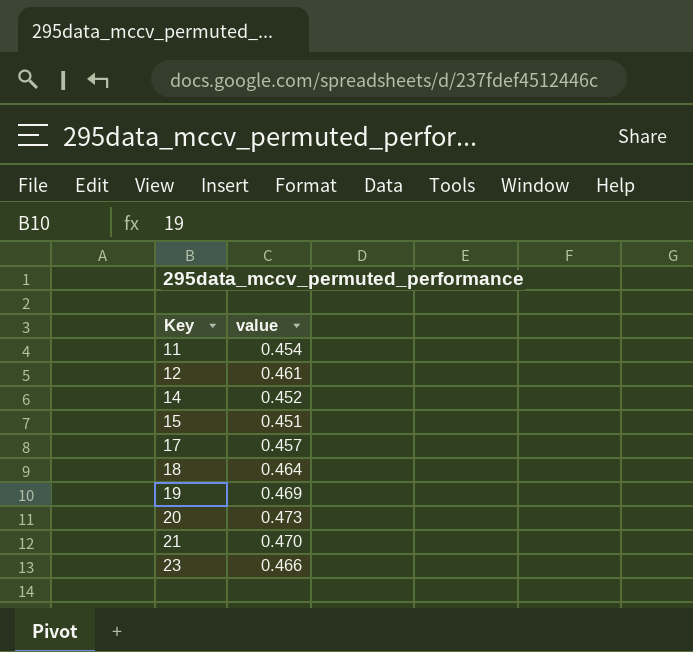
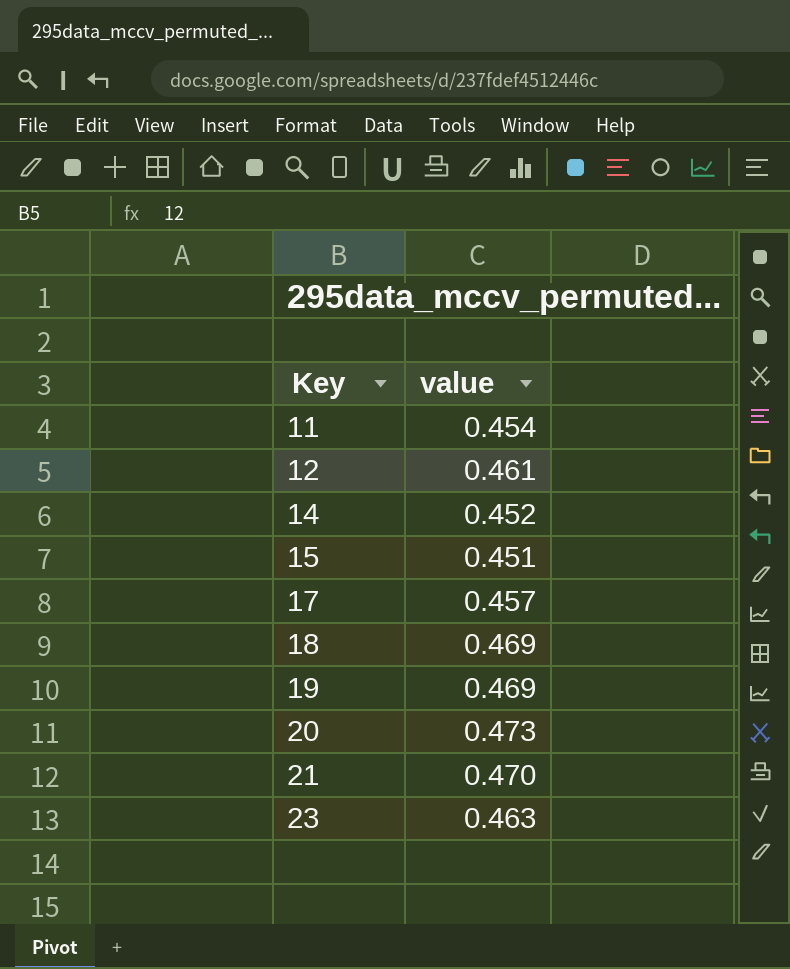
18 | value: 0.464 -> 0.469
23 | value: 0.466 -> 0.463

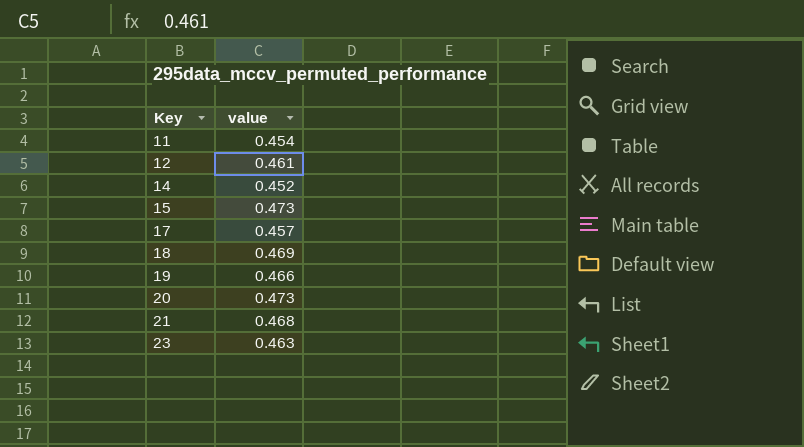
15 | value: 0.451 -> 0.473
19 | value: 0.469 -> 0.466
21 | value: 0.470 -> 0.468

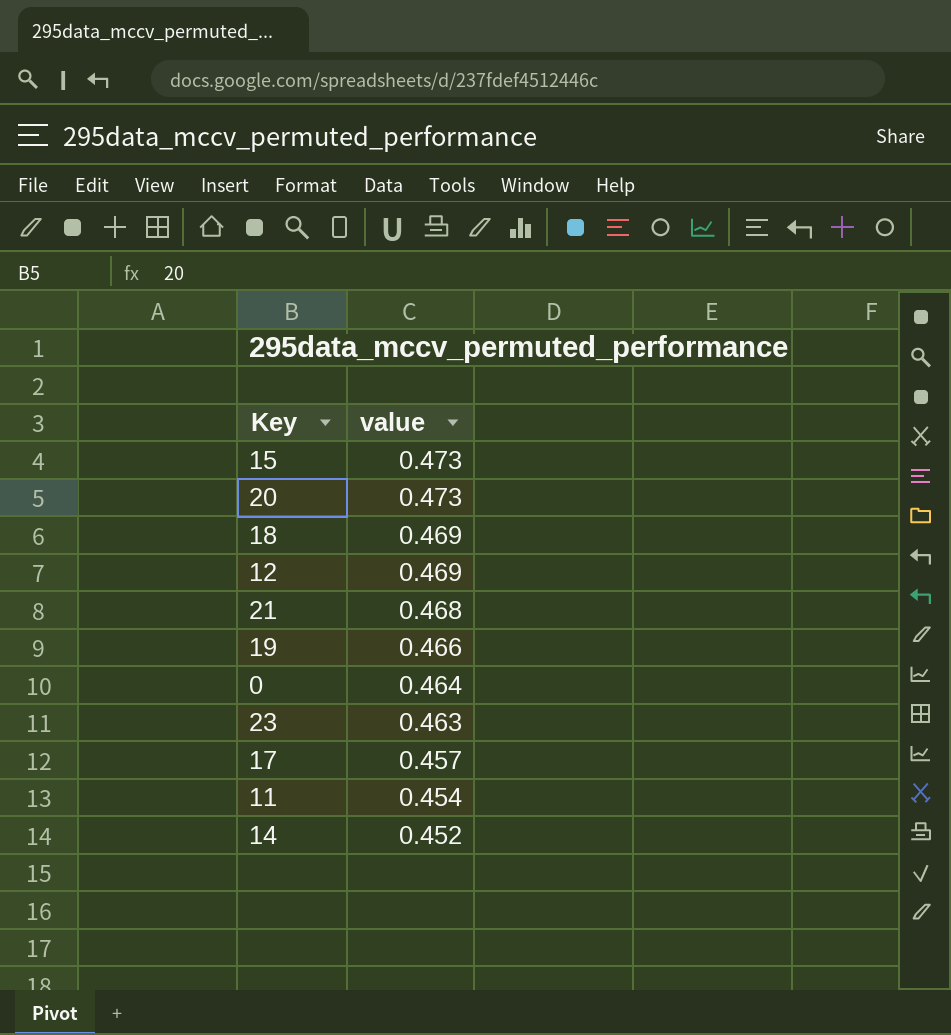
row order: Key ascending -> value descending
12 | value: 0.461 -> 0.469
row 0: none -> 0.464

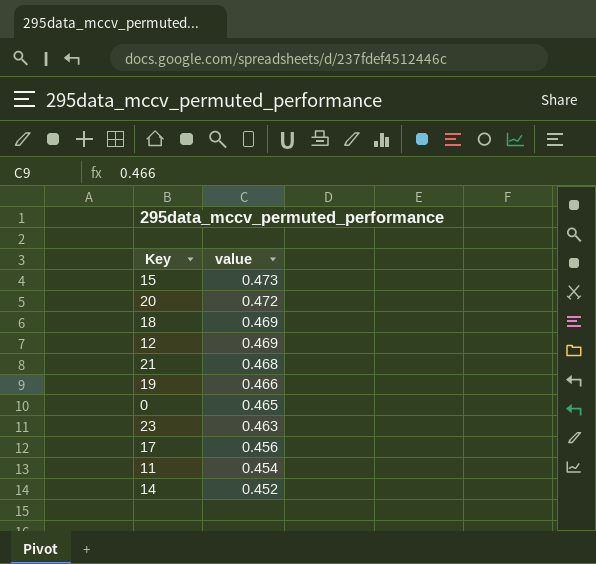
20 | value: 0.473 -> 0.472
0 | value: 0.464 -> 0.465
17 | value: 0.457 -> 0.456

